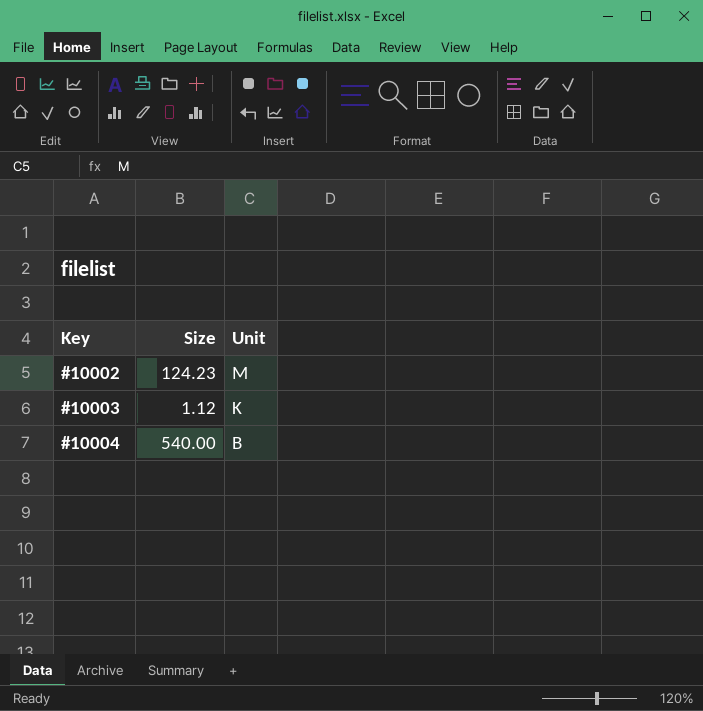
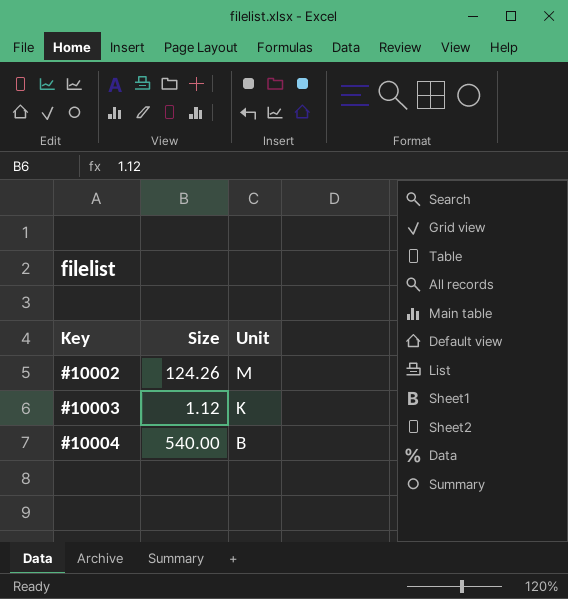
#10002 | Size: 124.23 -> 124.26

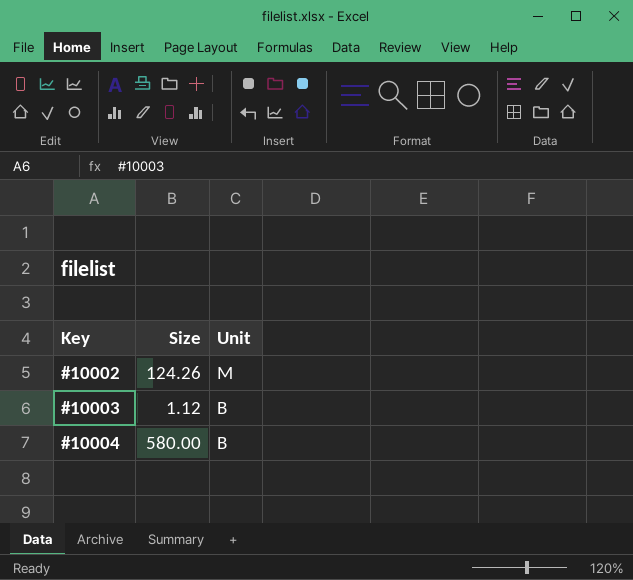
#10003 | Unit: K -> B
#10004 | Size: 540.00 -> 580.00

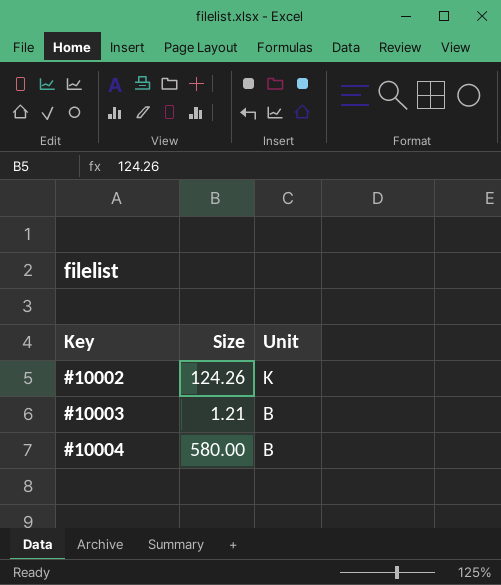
#10002 | Unit: M -> K
#10003 | Size: 1.12 -> 1.21

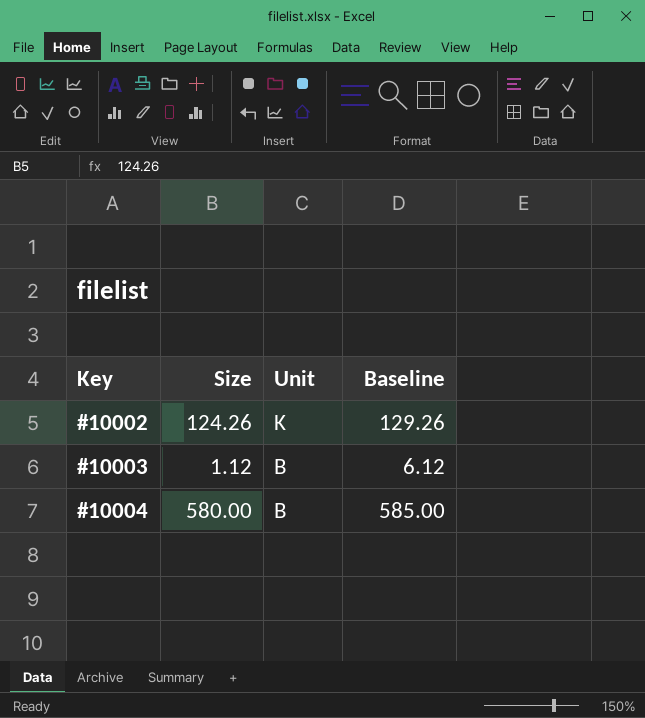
column Baseline | formula: none -> [Size] + 5
#10003 | Size: 1.21 -> 1.12

